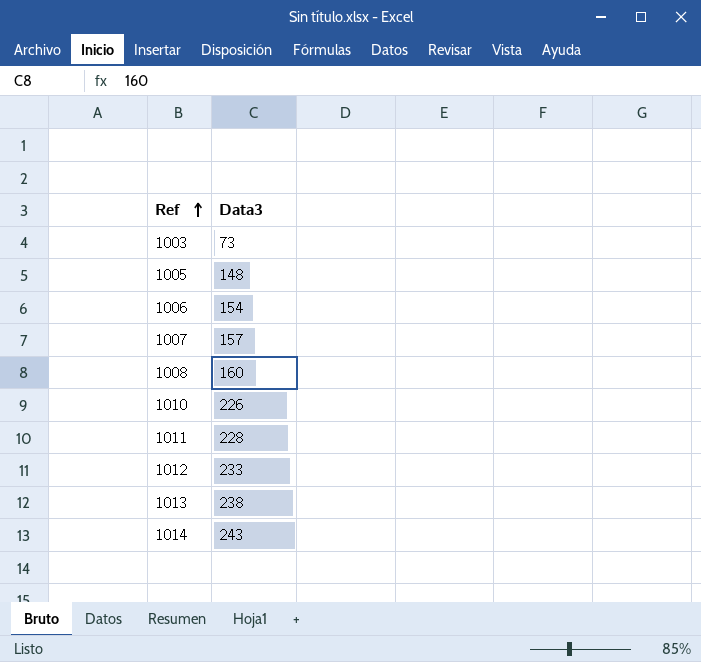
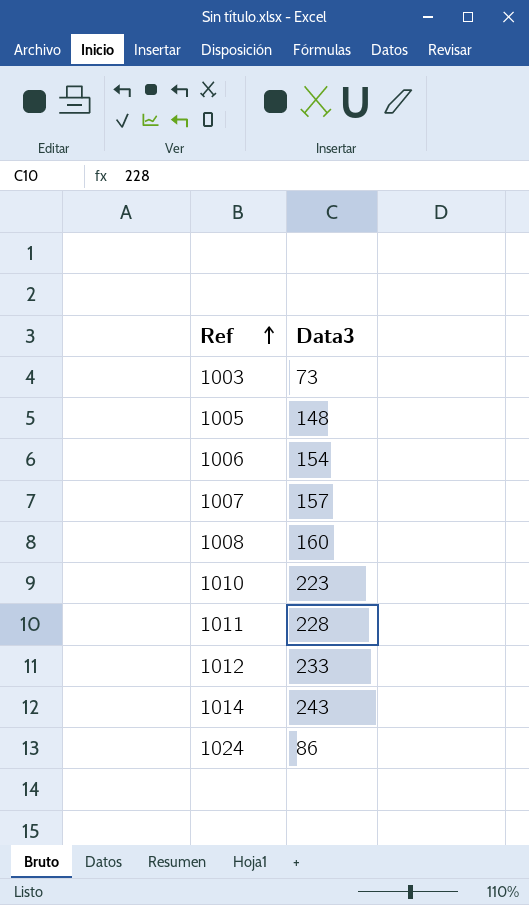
row 1013: 238 -> none
1010 | Data3: 226 -> 223
row 1024: none -> 86

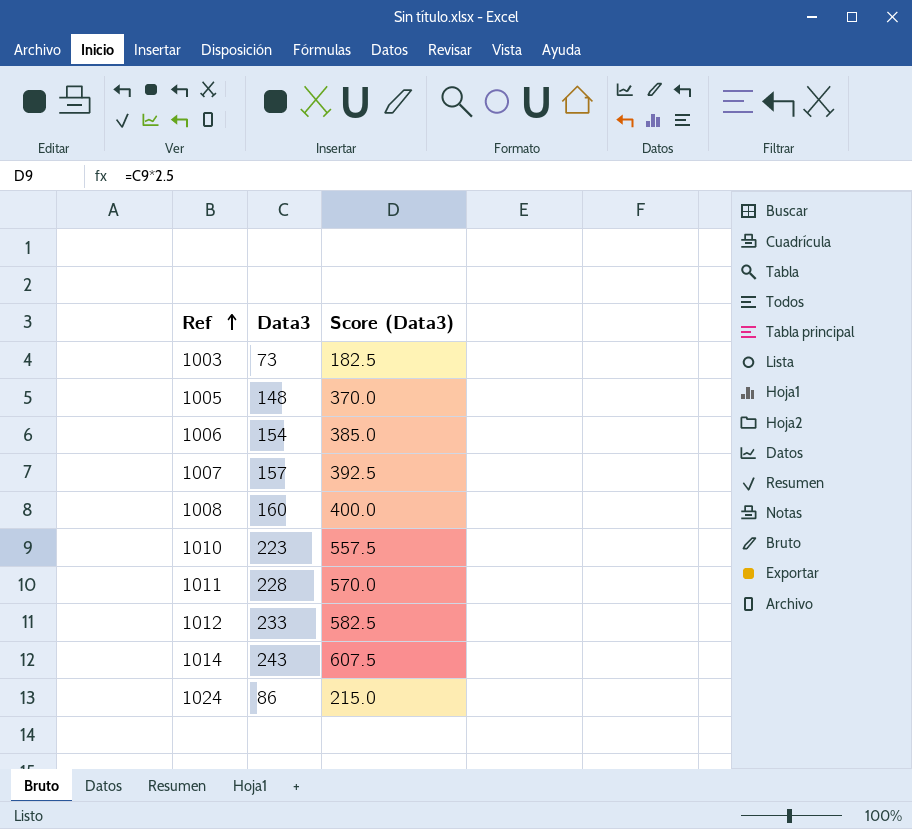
column Score (Data3) | formula: none -> [Data3] * 2.5

